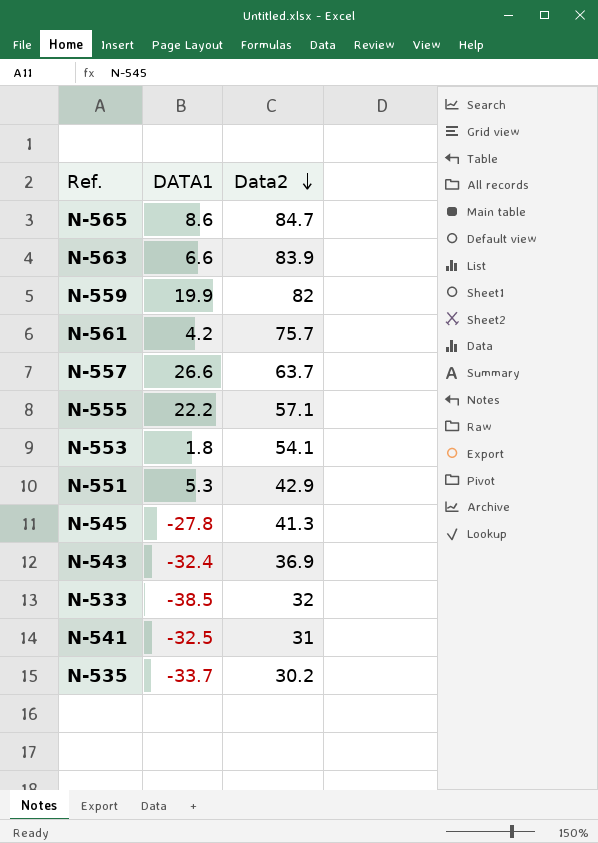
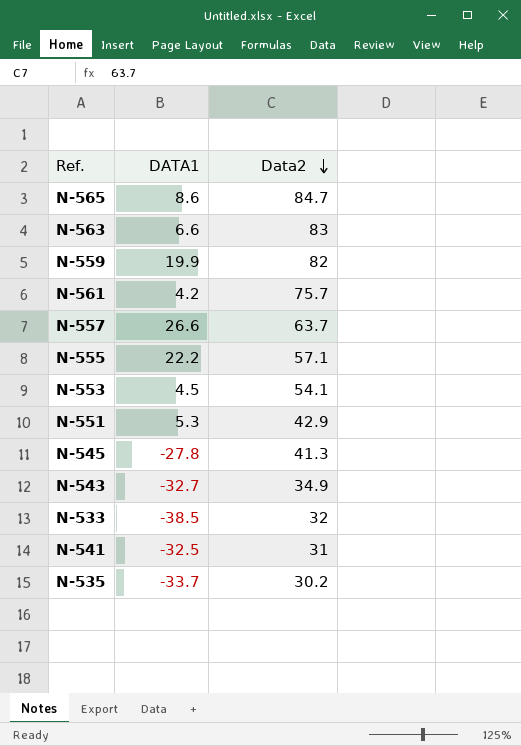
N-563 | Data2: 83.9 -> 83
N-553 | DATA1: 1.8 -> 4.5
N-543 | DATA1: -32.4 -> -32.7
N-543 | Data2: 36.9 -> 34.9

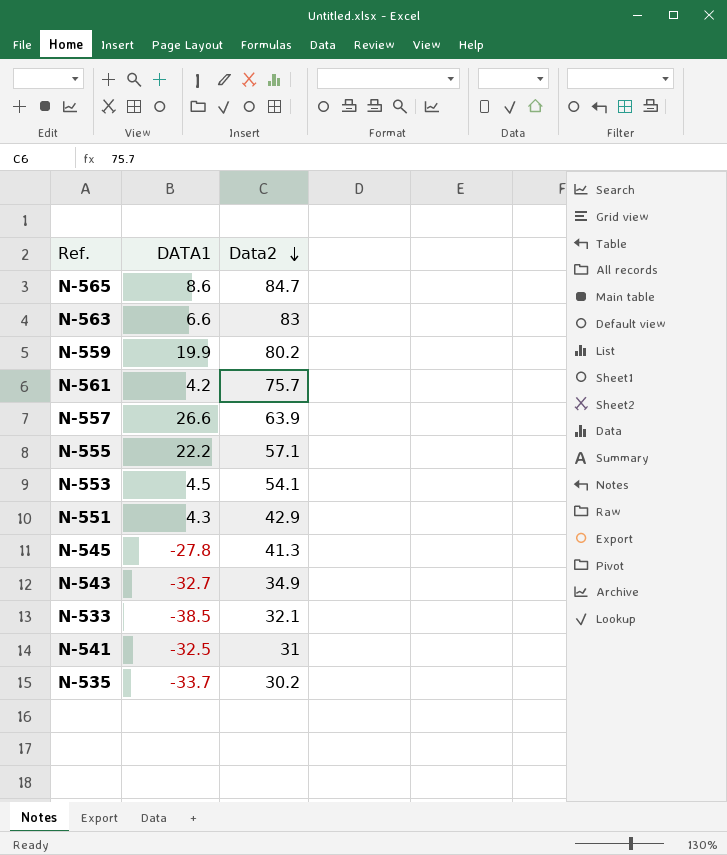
N-559 | Data2: 82 -> 80.2
N-557 | Data2: 63.7 -> 63.9
N-551 | DATA1: 5.3 -> 4.3
N-533 | Data2: 32 -> 32.1

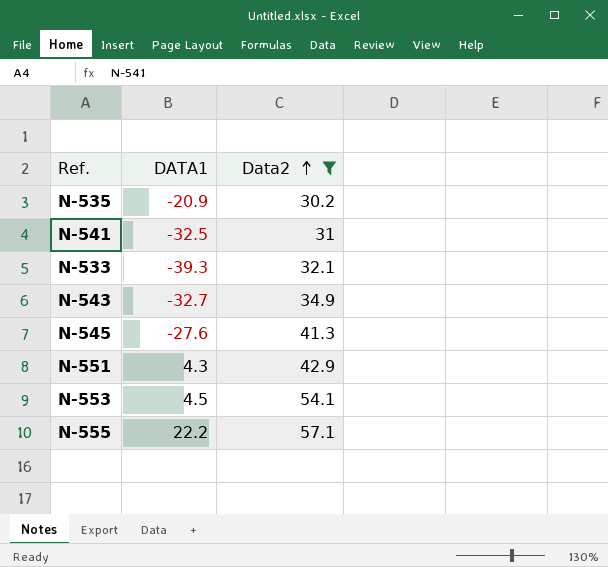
filter: none -> Data2 <= 57.1
row order: Data2 descending -> Data2 ascending
N-535 | DATA1: -33.7 -> -20.9
N-533 | DATA1: -38.5 -> -39.3
N-545 | DATA1: -27.8 -> -27.6

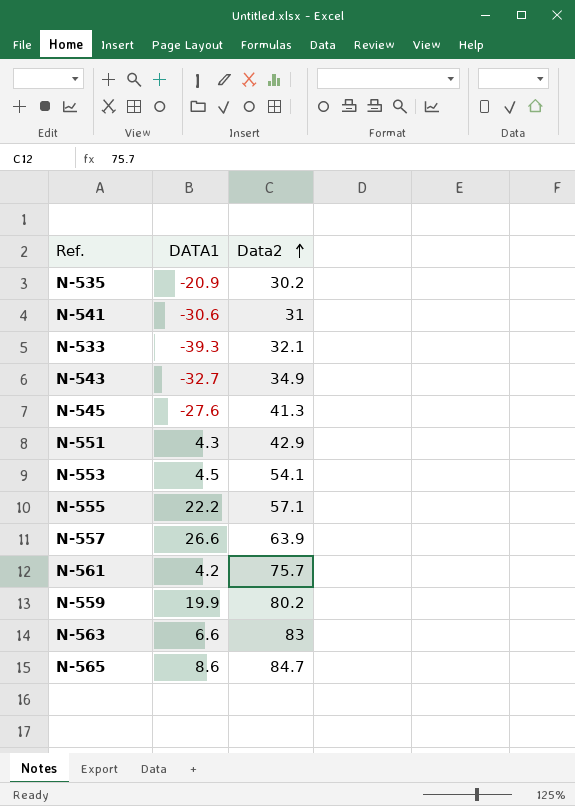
filter: Data2 <= 57.1 -> none
N-541 | DATA1: -32.5 -> -30.6

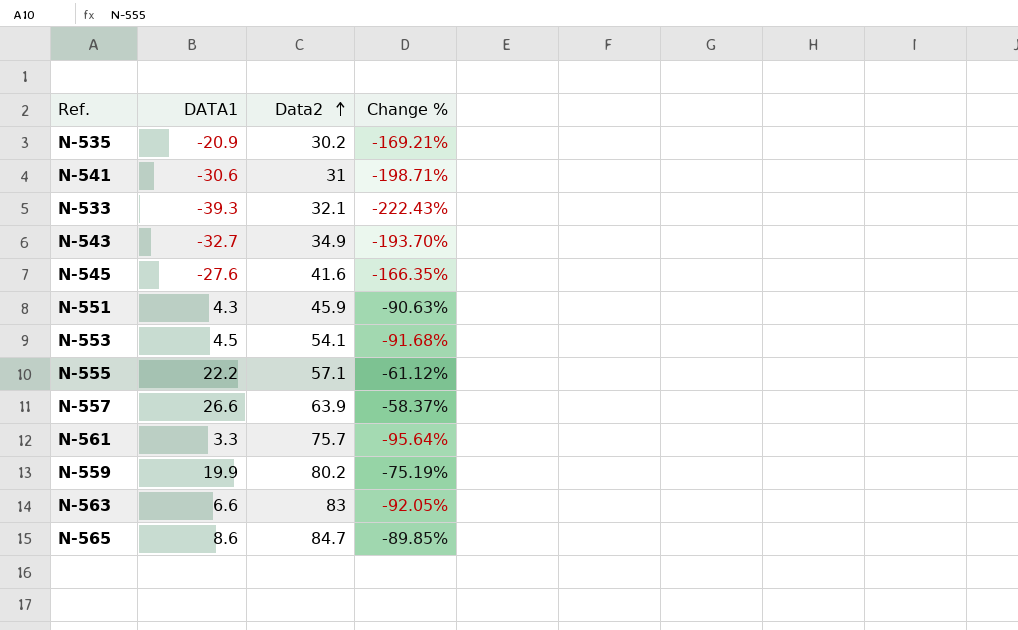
column Change % | formula: none -> ([DATA1] - [Data2]) / [Data2]
N-545 | Data2: 41.3 -> 41.6
N-551 | Data2: 42.9 -> 45.9
N-561 | DATA1: 4.2 -> 3.3

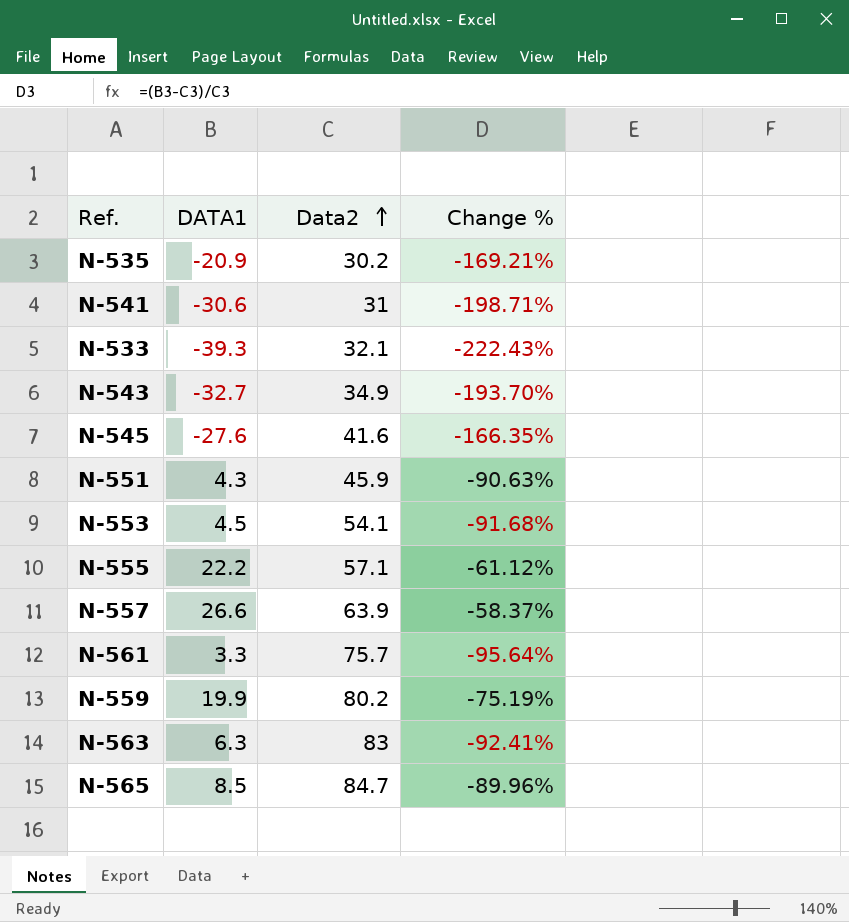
N-563 | DATA1: 6.6 -> 6.3
N-563 | Change %: -92.05% -> -92.41%
N-565 | DATA1: 8.6 -> 8.5
N-565 | Change %: -89.85% -> -89.96%

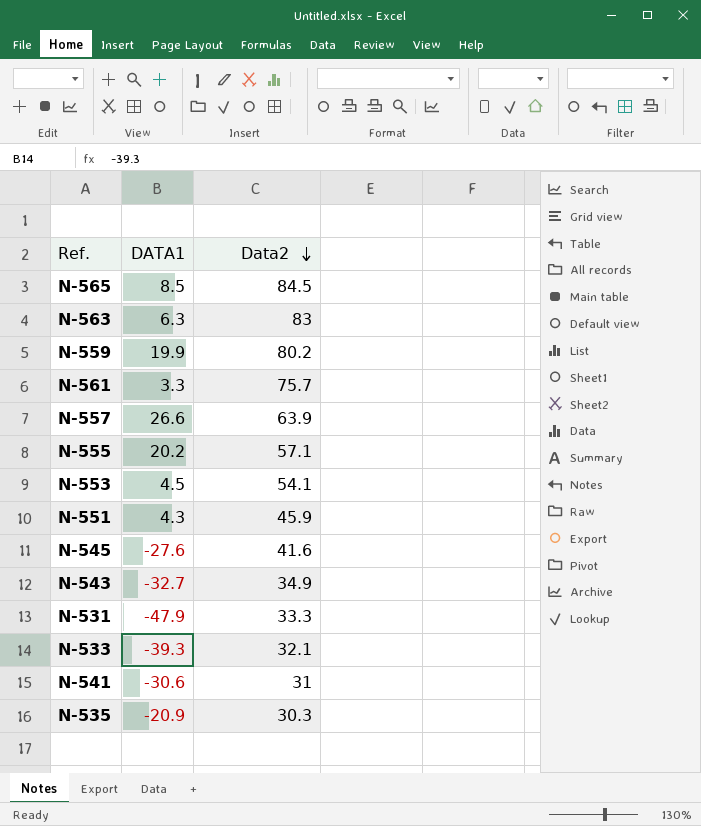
row order: Data2 ascending -> Data2 descending
column Change % | formula: ([DATA1] - [Data2]) / [Data2] -> none
N-565 | Data2: 84.7 -> 84.5
N-555 | DATA1: 22.2 -> 20.2
row N-531: none -> -47.9 | 33.3
N-535 | Data2: 30.2 -> 30.3

